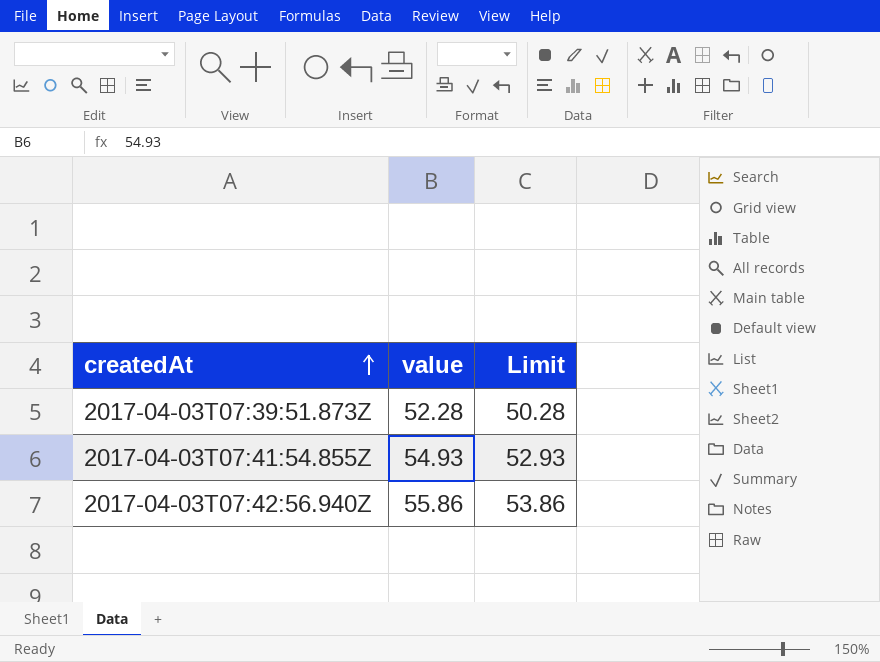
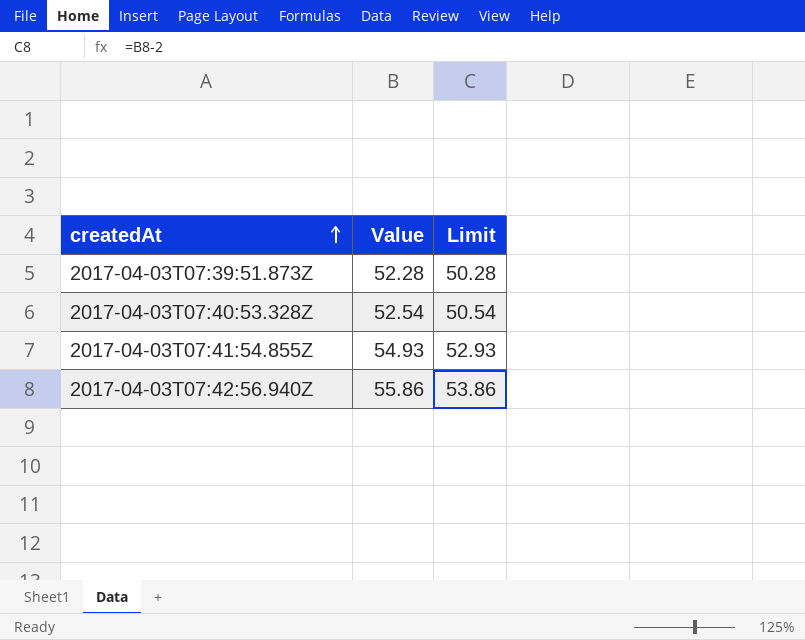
column name: value -> Value
row 2017-04-03T07:40:53.328Z: none -> 52.54 | 50.54

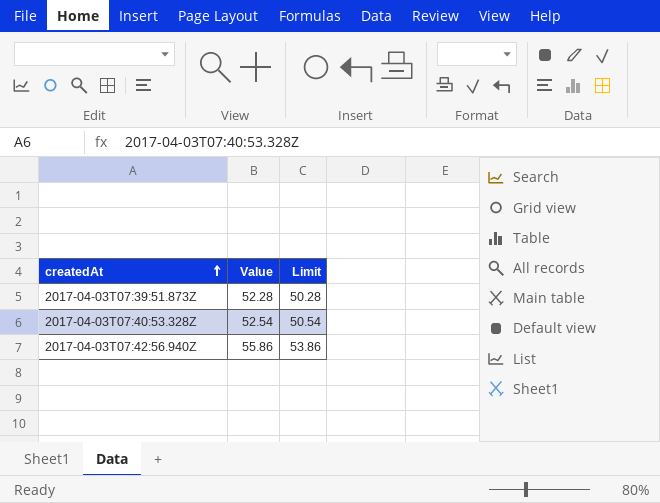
row 2017-04-03T07:41:54.855Z: 54.93 | 52.93 -> none

